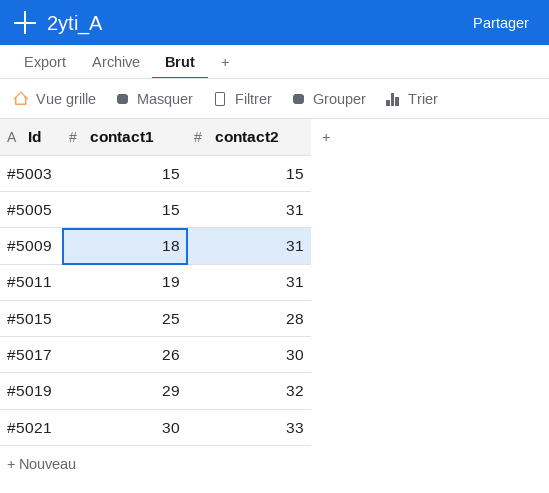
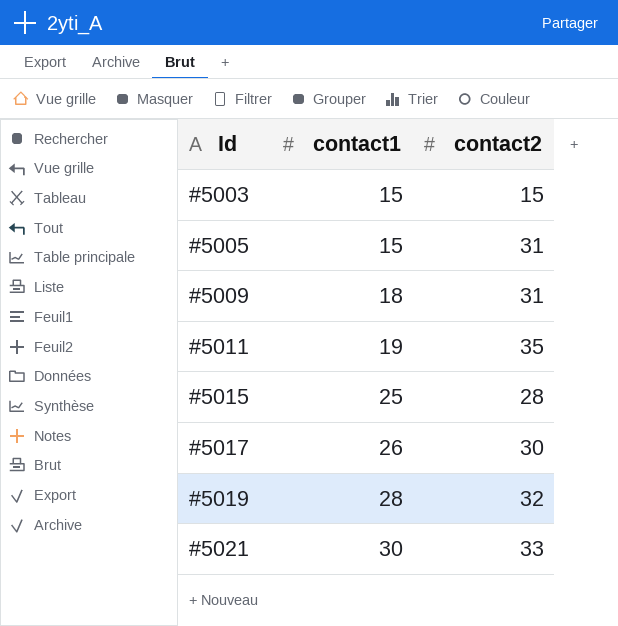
#5011 | contact2: 31 -> 35
#5019 | contact1: 29 -> 28

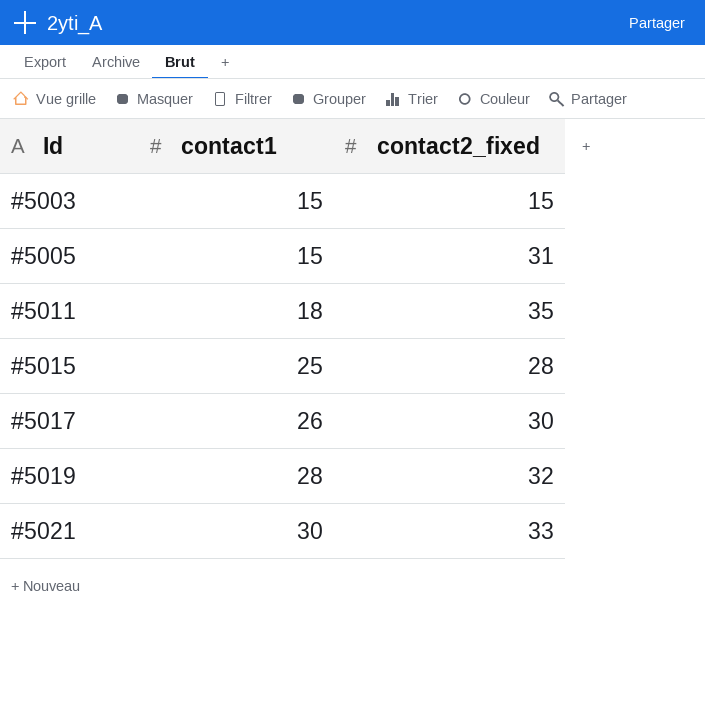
column name: contact2 -> contact2_fixed
row #5009: 18 | 31 -> none
#5011 | contact1: 19 -> 18

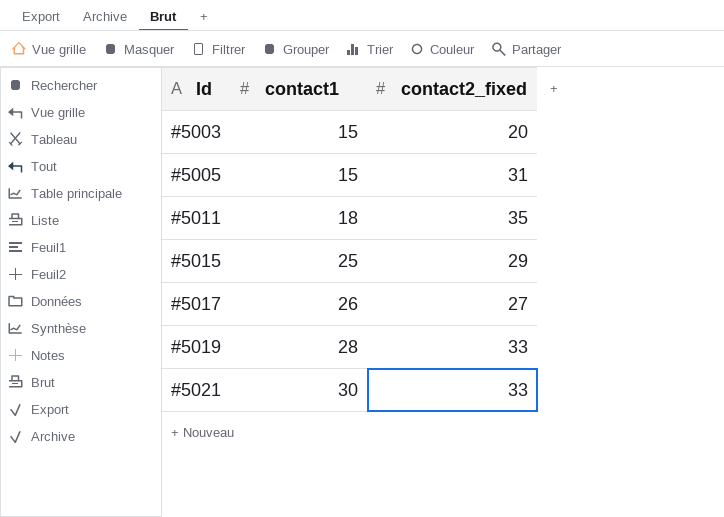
#5003 | contact2_fixed: 15 -> 20
#5015 | contact2_fixed: 28 -> 29
#5017 | contact2_fixed: 30 -> 27
#5019 | contact2_fixed: 32 -> 33

